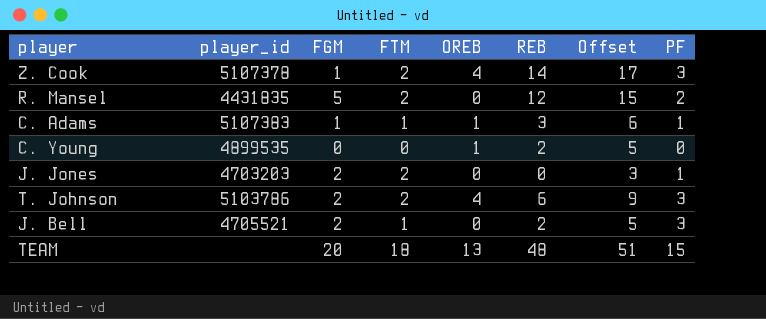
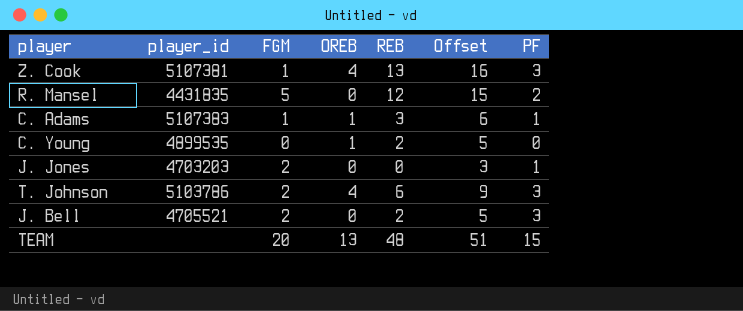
column FTM | position: 4 -> none
Z. Cook | player_id: 5107378 -> 5107381
Z. Cook | REB: 14 -> 13
Z. Cook | Offset: 17 -> 16

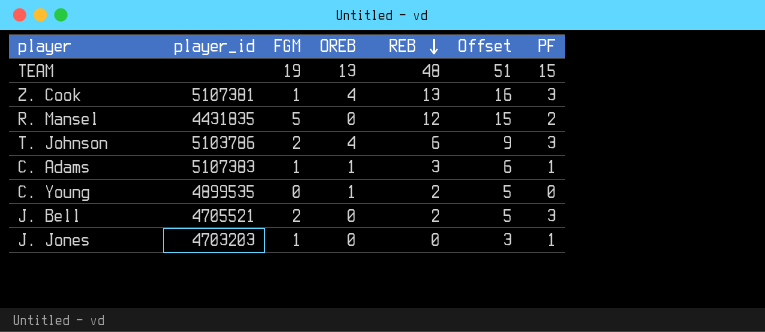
row order: none -> REB descending
TEAM | FGM: 20 -> 19
J. Jones | FGM: 2 -> 1

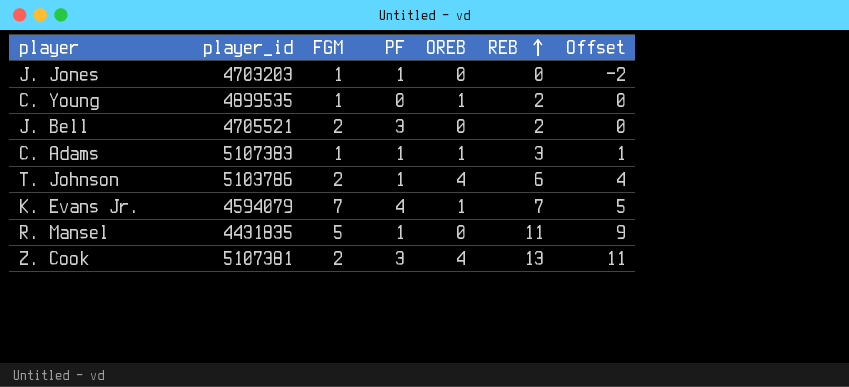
row order: REB descending -> REB ascending
column PF | position: 7 -> 4
column Offset | formula: [REB] + 3 -> [REB] - 2
row TEAM: none | 19 | 13 | 48 | 51 | 15 -> none
C. Young | FGM: 0 -> 1
T. Johnson | PF: 3 -> 1
row K. Evans Jr.: none -> 4594079 | 7 | 4 | 1 | 7 | 5
R. Mansel | PF: 2 -> 1
R. Mansel | REB: 12 -> 11
Z. Cook | FGM: 1 -> 2

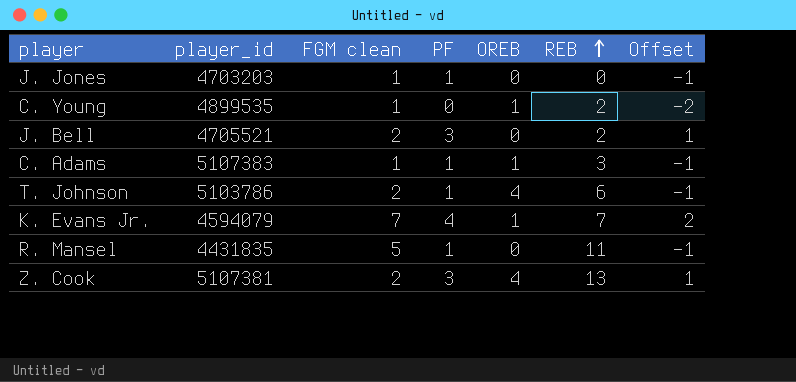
column name: FGM -> FGM clean
column Offset | formula: [REB] - 2 -> [PF] - 2

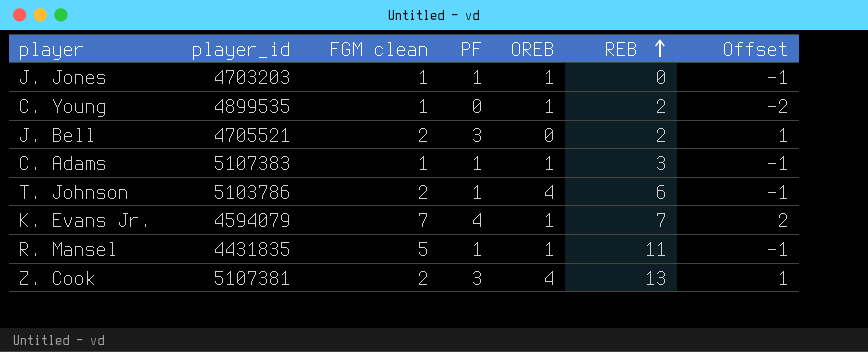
J. Jones | OREB: 0 -> 1
R. Mansel | OREB: 0 -> 1

